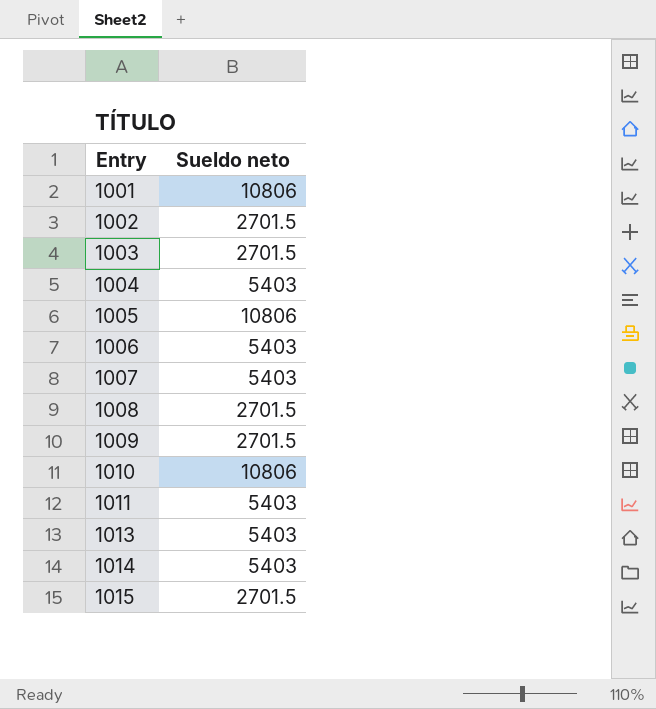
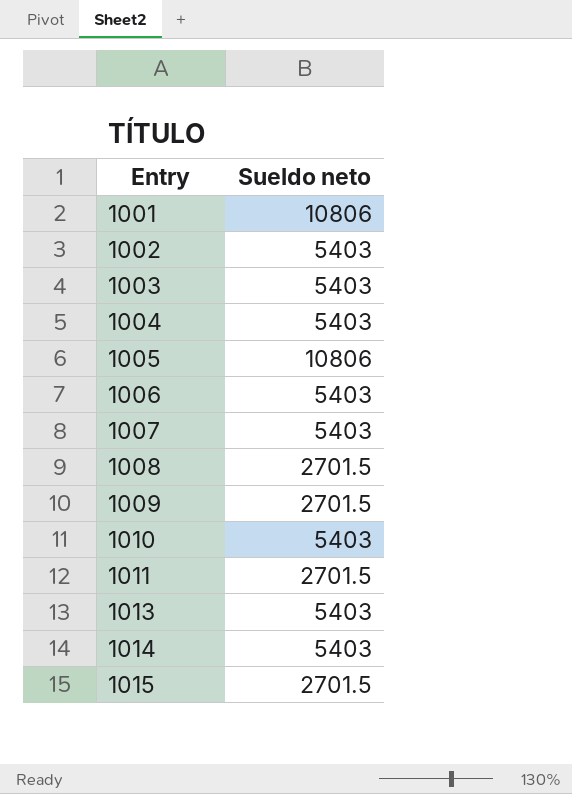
1002 | Sueldo neto: 2701.5 -> 5403
1003 | Sueldo neto: 2701.5 -> 5403
1010 | Sueldo neto: 10806 -> 5403
1011 | Sueldo neto: 5403 -> 2701.5

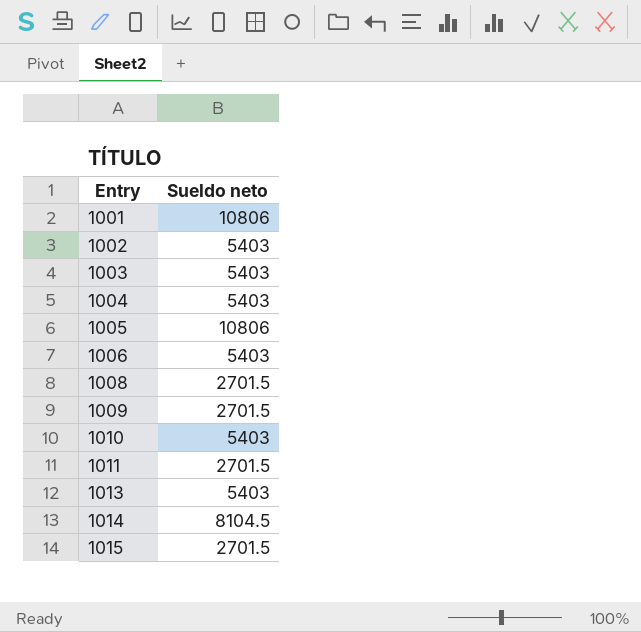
row 1007: 5403 -> none
1014 | Sueldo neto: 5403 -> 8104.5

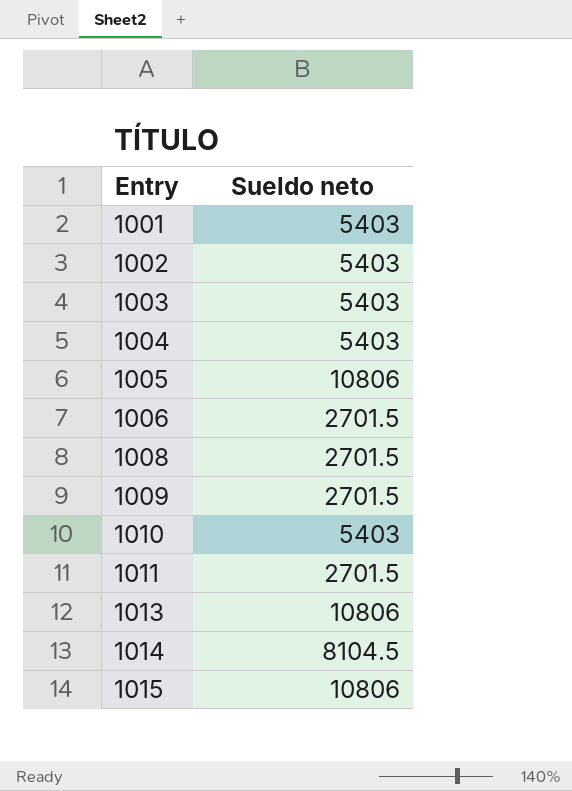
1001 | Sueldo neto: 10806 -> 5403
1006 | Sueldo neto: 5403 -> 2701.5
1013 | Sueldo neto: 5403 -> 10806
1015 | Sueldo neto: 2701.5 -> 10806

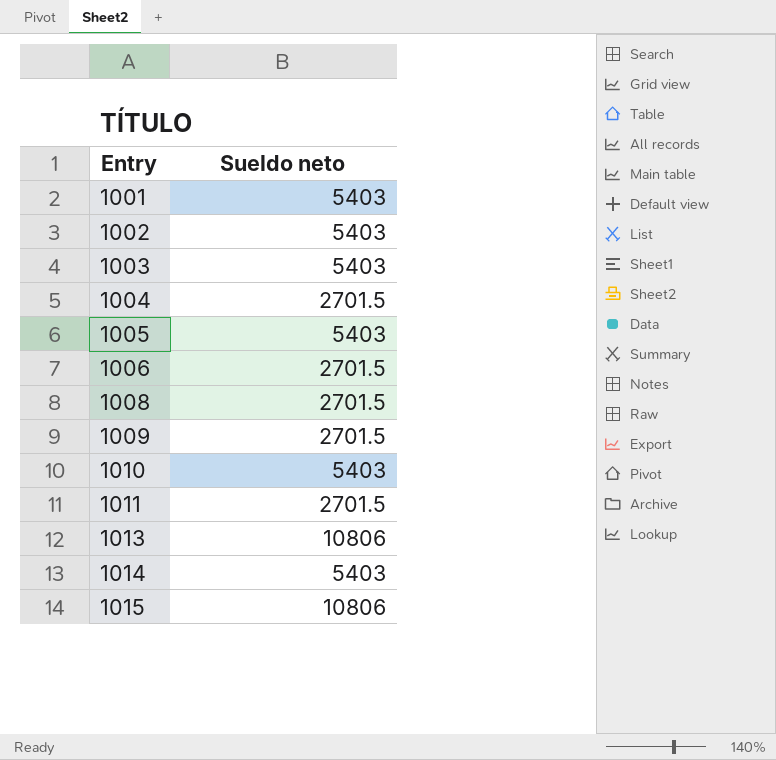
1004 | Sueldo neto: 5403 -> 2701.5
1005 | Sueldo neto: 10806 -> 5403
1014 | Sueldo neto: 8104.5 -> 5403

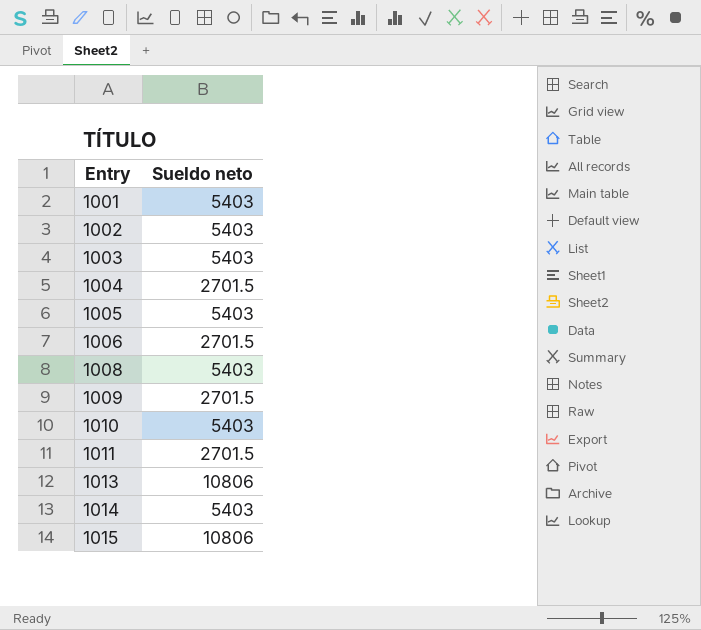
1008 | Sueldo neto: 2701.5 -> 5403

